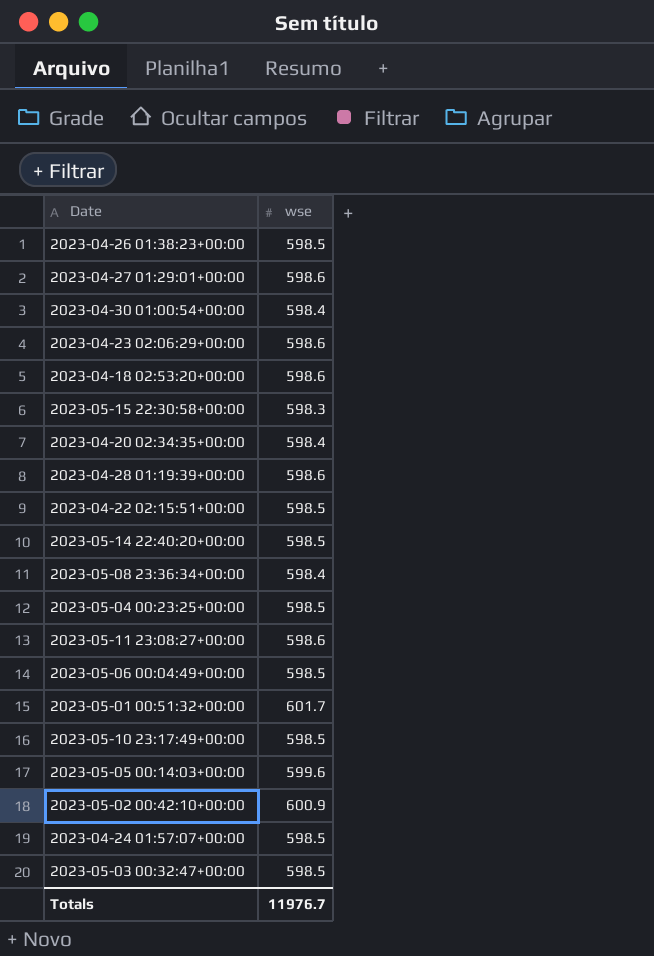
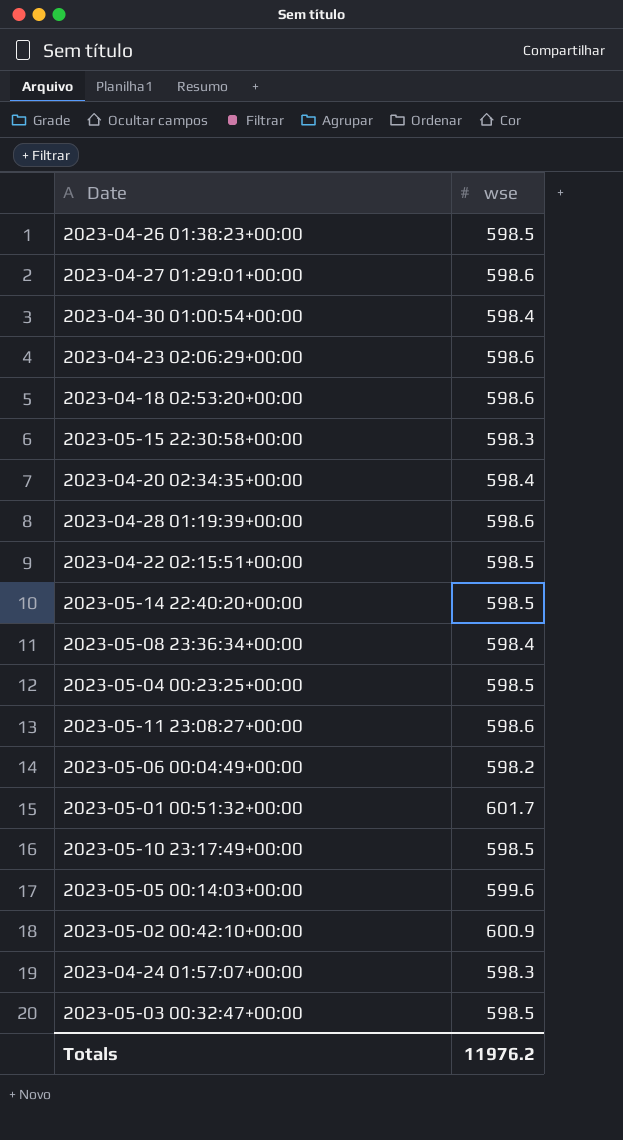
2023-05-06 00:04:49+00:00 | wse: 598.5 -> 598.2
2023-04-24 01:57:07+00:00 | wse: 598.5 -> 598.3
Totals | wse: 11976.7 -> 11976.2

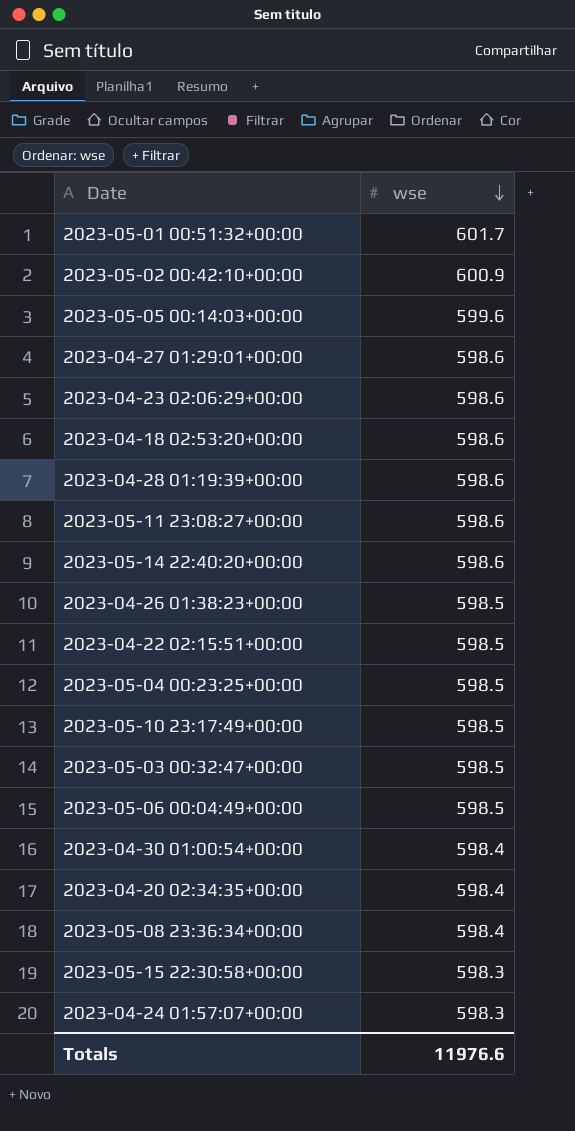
row order: none -> wse descending
2023-05-14 22:40:20+00:00 | wse: 598.5 -> 598.6
2023-05-06 00:04:49+00:00 | wse: 598.2 -> 598.5
Totals | wse: 11976.2 -> 11976.6

